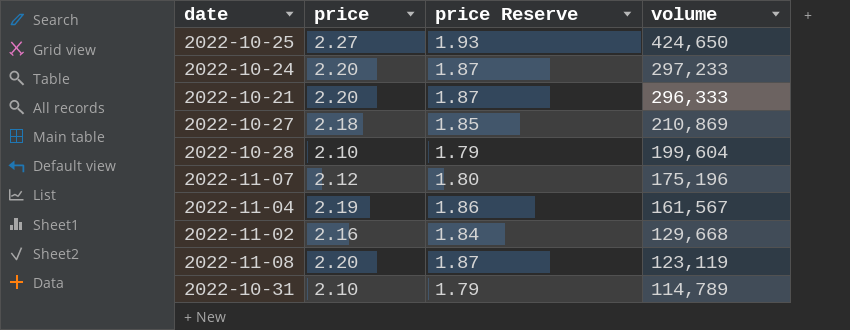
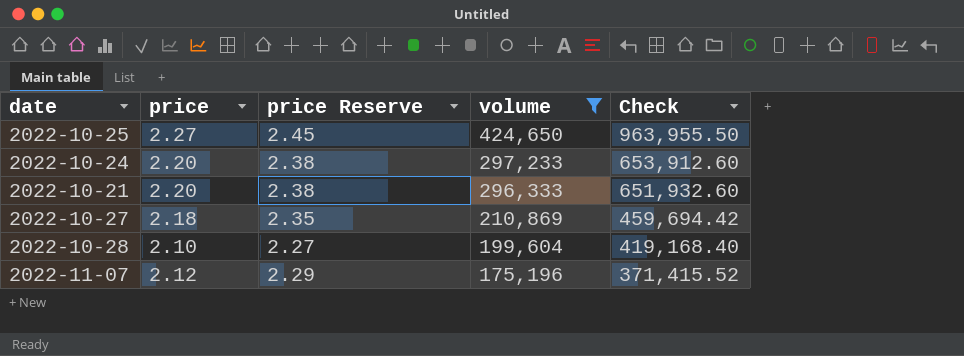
filter: none -> volume >= 175,196
column price Reserve | formula: [price] * 0.85 -> [price] * 1.08
column Check | formula: none -> [price] * [volume]

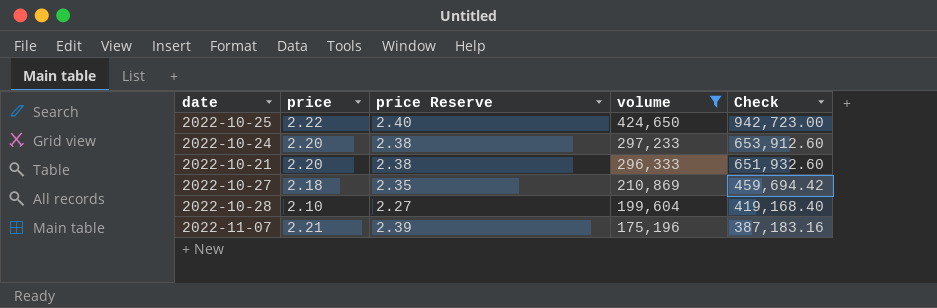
2022-10-25 | price: 2.27 -> 2.22
2022-10-25 | price Reserve: 2.45 -> 2.40
2022-10-25 | Check: 963,955.50 -> 942,723.00
2022-11-07 | price: 2.12 -> 2.21
2022-11-07 | price Reserve: 2.29 -> 2.39
2022-11-07 | Check: 371,415.52 -> 387,183.16

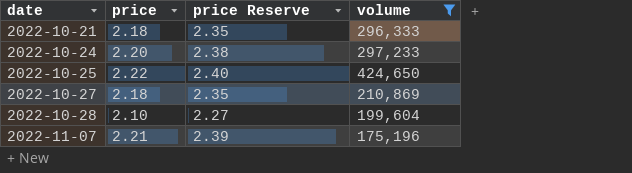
row order: volume descending -> date ascending
column Check | formula: [price] * [volume] -> none
2022-10-21 | price: 2.20 -> 2.18
2022-10-21 | price Reserve: 2.38 -> 2.35

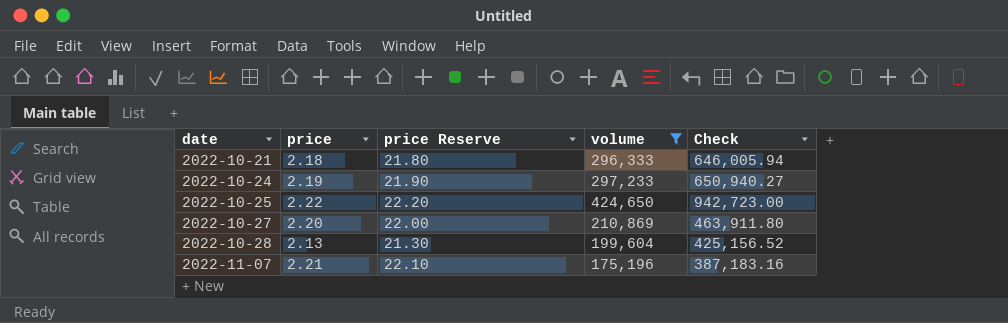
column price Reserve | formula: [price] * 1.08 -> [price] * 10
column Check | formula: none -> [price] * [volume]
2022-10-24 | price: 2.20 -> 2.19
2022-10-27 | price: 2.18 -> 2.20
2022-10-28 | price: 2.10 -> 2.13

